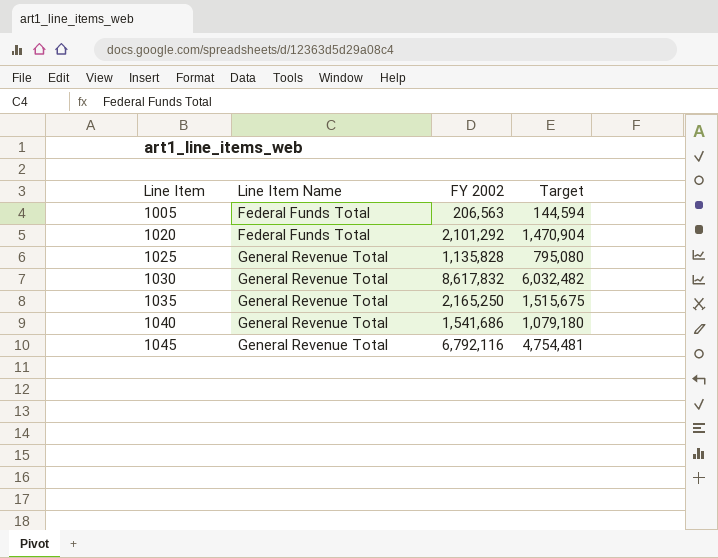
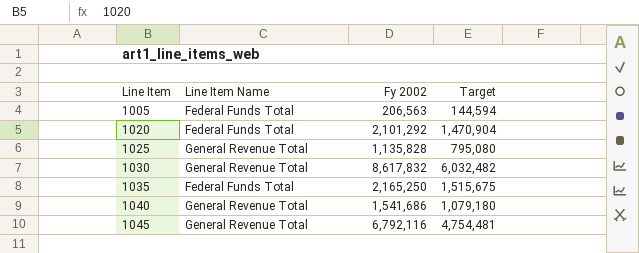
column name: FY 2002 -> Fy 2002
1035 | Line Item Name: General Revenue Total -> Federal Funds Total

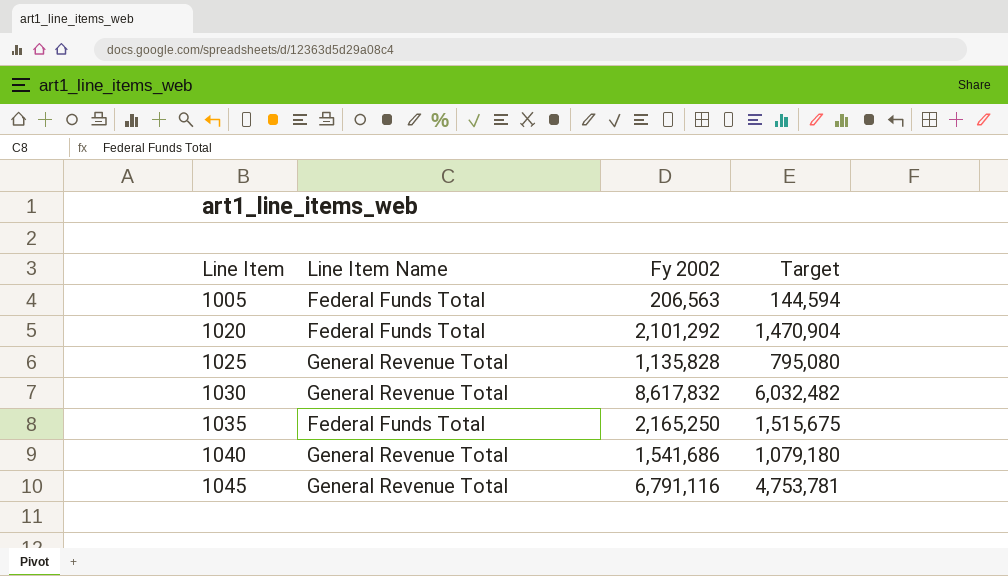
1045 | Fy 2002: 6,792,116 -> 6,791,116
1045 | Target: 4,754,481 -> 4,753,781

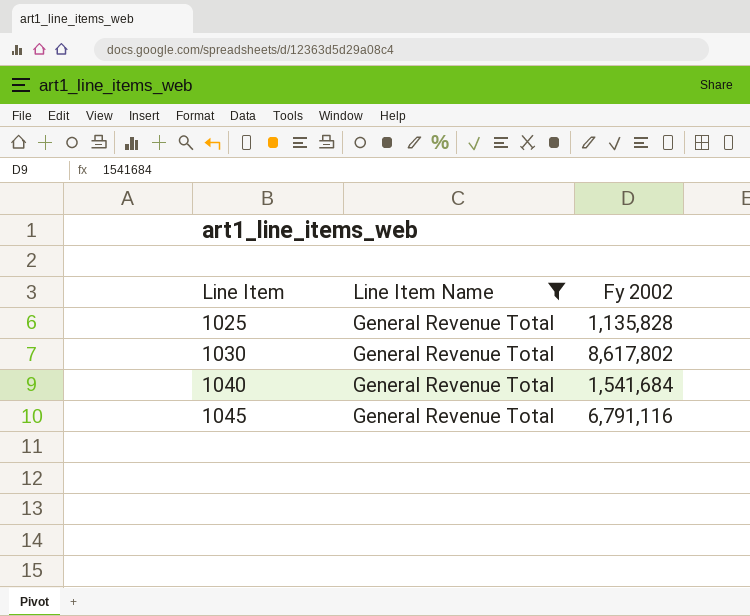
filter: none -> Line Item Name = General Revenue Total
column Target | formula: [Fy 2002] * 0.7 -> none
1030 | Fy 2002: 8,617,832 -> 8,617,802
1040 | Fy 2002: 1,541,686 -> 1,541,684

